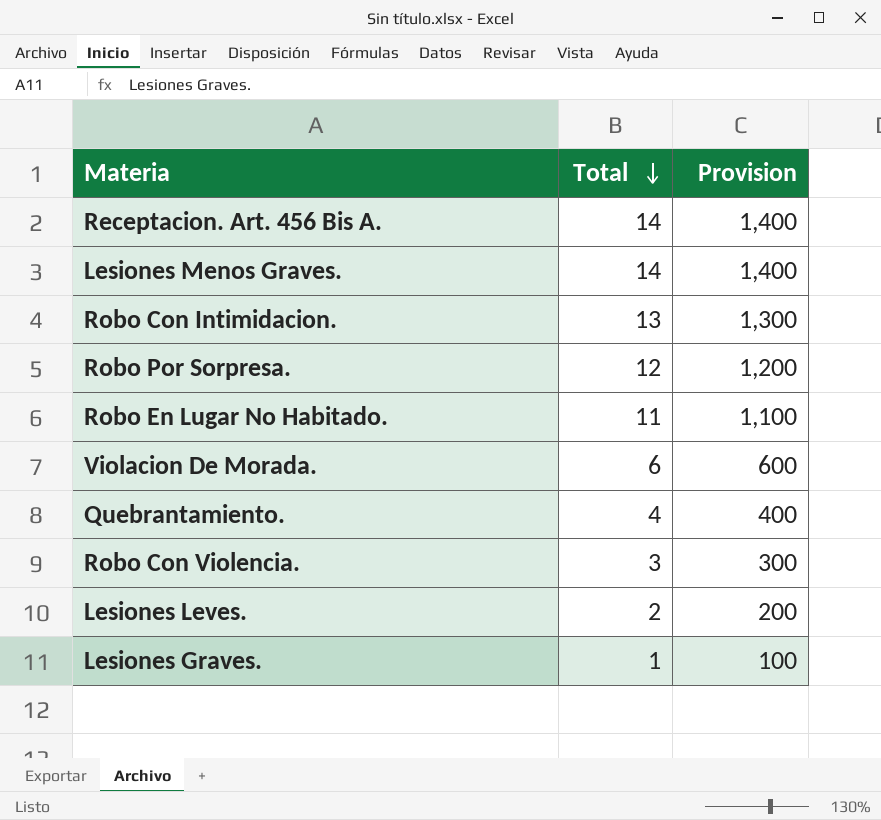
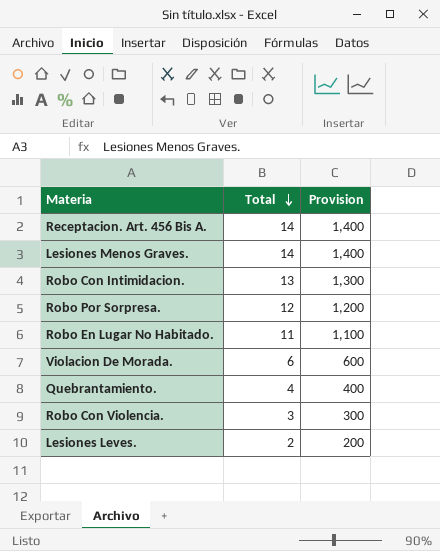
row Lesiones Graves.: 1 | 100 -> none

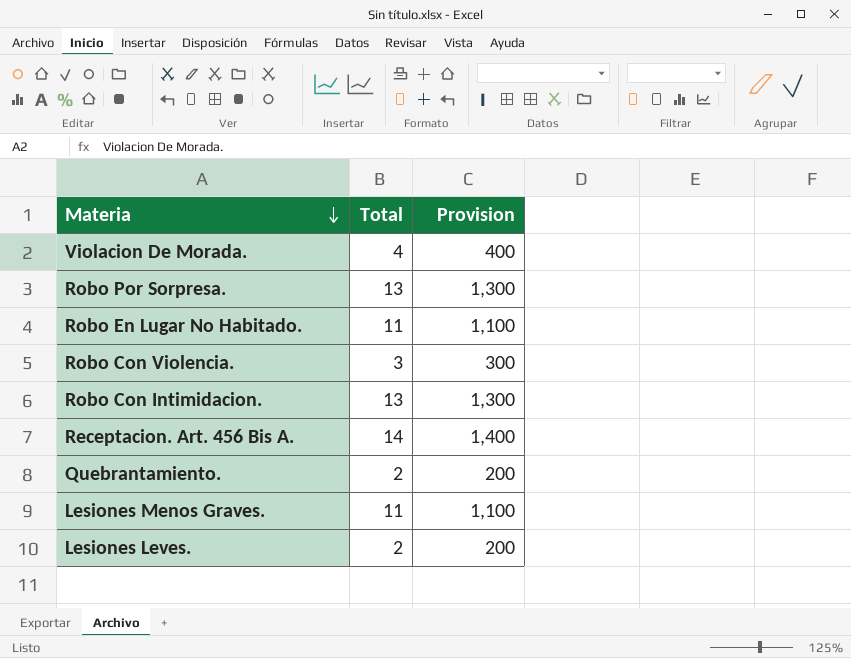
row order: Total descending -> Materia descending
Violacion De Morada. | Total: 6 -> 4
Violacion De Morada. | Provision: 600 -> 400
Robo Por Sorpresa. | Total: 12 -> 13
Robo Por Sorpresa. | Provision: 1,200 -> 1,300
Quebrantamiento. | Total: 4 -> 2
Quebrantamiento. | Provision: 400 -> 200
Lesiones Menos Graves. | Total: 14 -> 11
Lesiones Menos Graves. | Provision: 1,400 -> 1,100

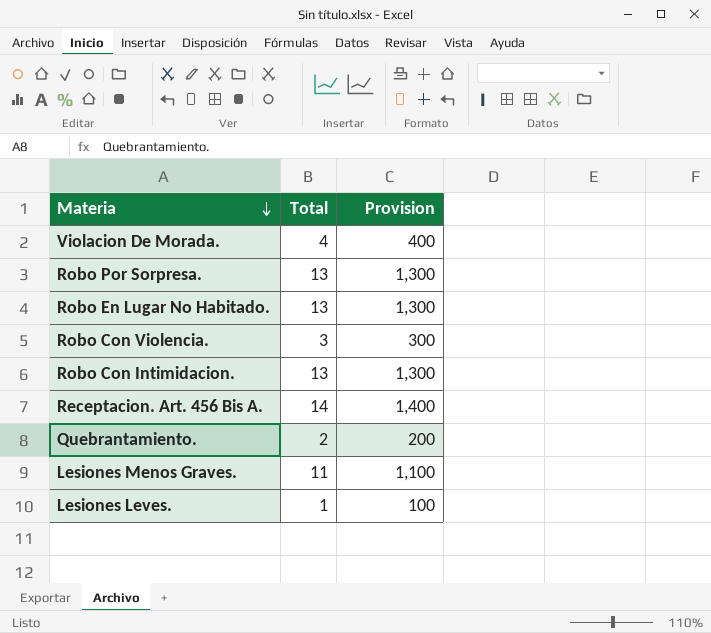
Robo En Lugar No Habitado. | Total: 11 -> 13
Robo En Lugar No Habitado. | Provision: 1,100 -> 1,300
Lesiones Leves. | Total: 2 -> 1
Lesiones Leves. | Provision: 200 -> 100

